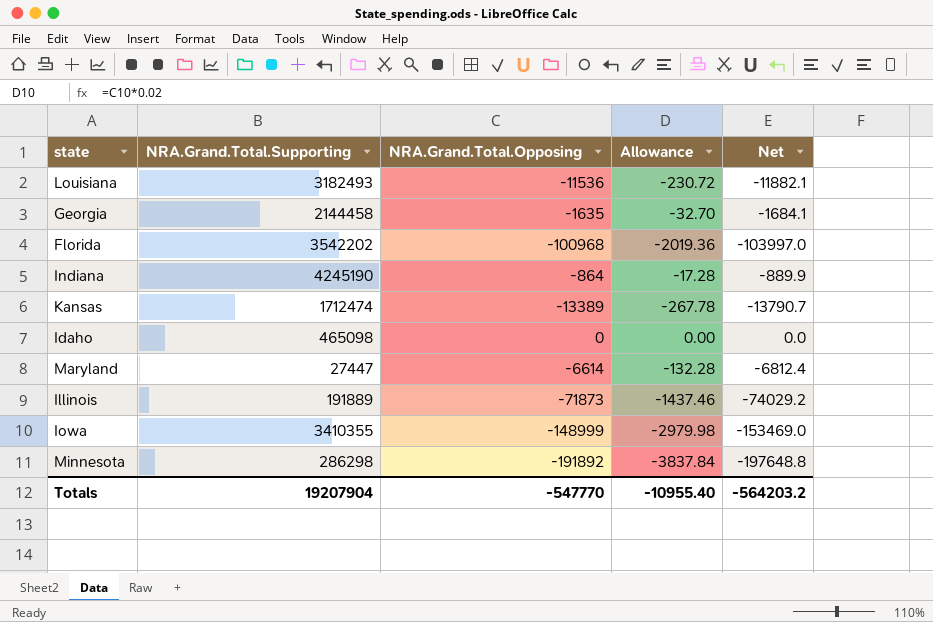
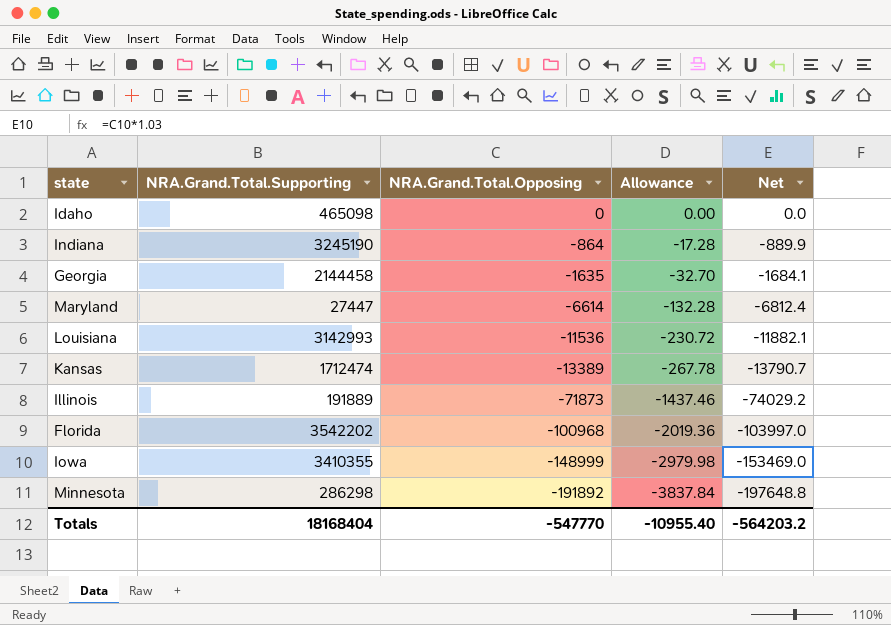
row order: none -> NRA.Grand.Total.Opposing descending
Indiana | NRA.Grand.Total.Supporting: 4245190 -> 3245190
Louisiana | NRA.Grand.Total.Supporting: 3182493 -> 3142993
Totals | NRA.Grand.Total.Supporting: 19207904 -> 18168404

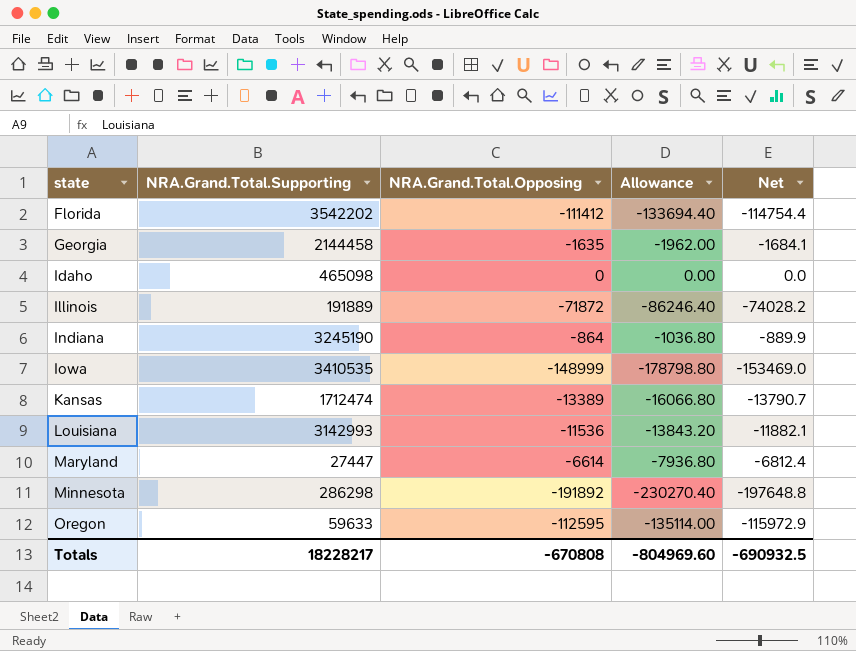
row order: NRA.Grand.Total.Opposing descending -> state ascending
column Allowance | formula: [NRA.Grand.Total.Opposing] * 0.02 -> [NRA.Grand.Total.Opposing] * 1.2
Florida | NRA.Grand.Total.Opposing: -100968 -> -111412
Florida | Net: -103997.0 -> -114754.4
Illinois | NRA.Grand.Total.Opposing: -71873 -> -71872
Illinois | Net: -74029.2 -> -74028.2
Iowa | NRA.Grand.Total.Supporting: 3410355 -> 3410535
row Oregon: none -> 59633 | -112595 | -135114.00 | -115972.9
Totals | NRA.Grand.Total.Supporting: 18168404 -> 18228217
Totals | NRA.Grand.Total.Opposing: -547770 -> -670808
Totals | Allowance: -10955.40 -> -804969.60
Totals | Net: -564203.2 -> -690932.5

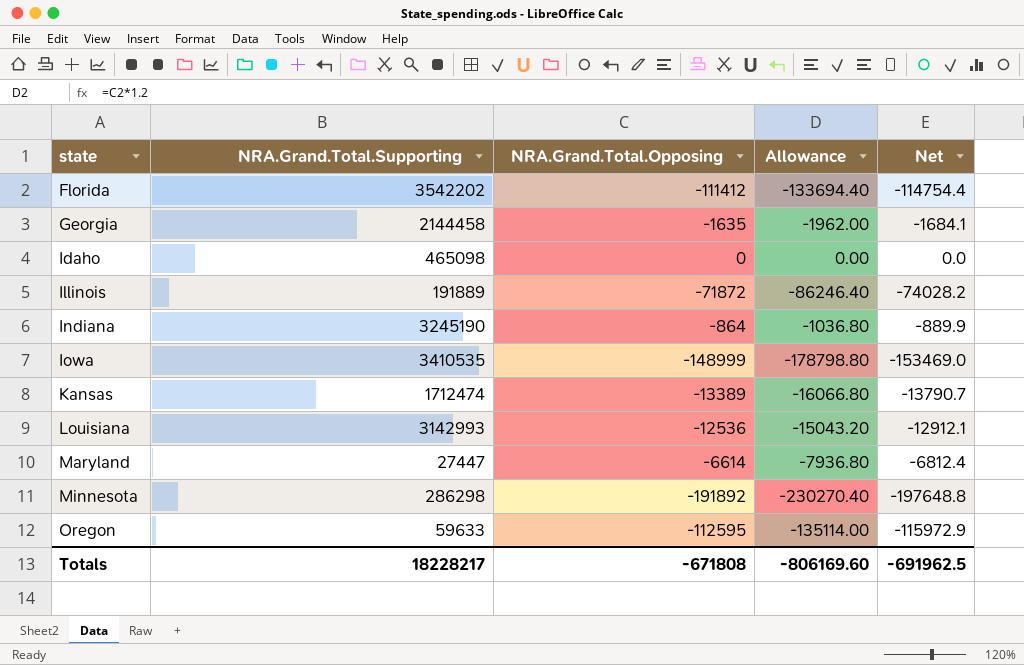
Louisiana | NRA.Grand.Total.Opposing: -11536 -> -12536
Louisiana | Allowance: -13843.20 -> -15043.20
Louisiana | Net: -11882.1 -> -12912.1
Totals | NRA.Grand.Total.Opposing: -670808 -> -671808
Totals | Allowance: -804969.60 -> -806169.60
Totals | Net: -690932.5 -> -691962.5

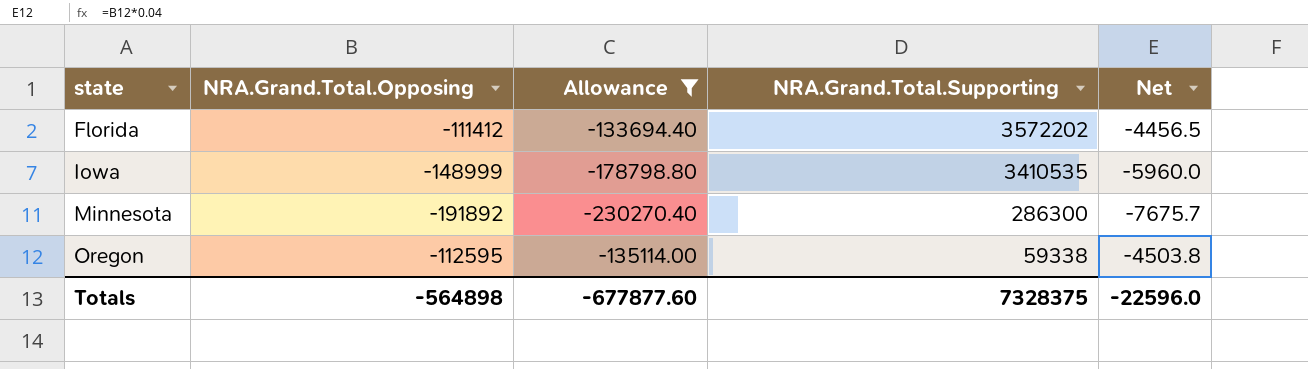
filter: none -> Allowance <= -133694.40
column NRA.Grand.Total.Supporting | position: 2 -> 4
column Net | formula: [NRA.Grand.Total.Opposing] * 1.03 -> [NRA.Grand.Total.Opposing] * 0.04
Florida | NRA.Grand.Total.Supporting: 3542202 -> 3572202
Minnesota | NRA.Grand.Total.Supporting: 286298 -> 286300
Oregon | NRA.Grand.Total.Supporting: 59633 -> 59338
Totals | NRA.Grand.Total.Opposing: -671808 -> -564898
Totals | Allowance: -806169.60 -> -677877.60
Totals | NRA.Grand.Total.Supporting: 18228217 -> 7328375
Totals | Net: -691962.5 -> -22596.0

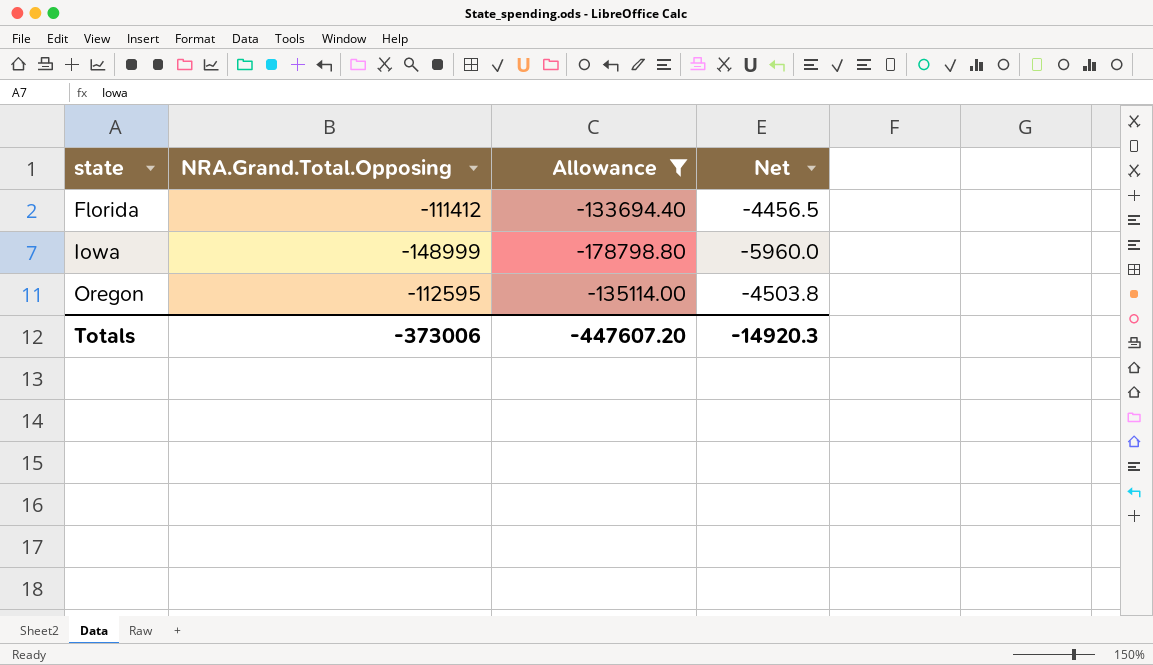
column NRA.Grand.Total.Supporting | position: 4 -> none
row Minnesota: -191892 | -230270.40 | 286300 | -7675.7 -> none
Totals | NRA.Grand.Total.Opposing: -564898 -> -373006
Totals | Allowance: -677877.60 -> -447607.20
Totals | Net: -22596.0 -> -14920.3

